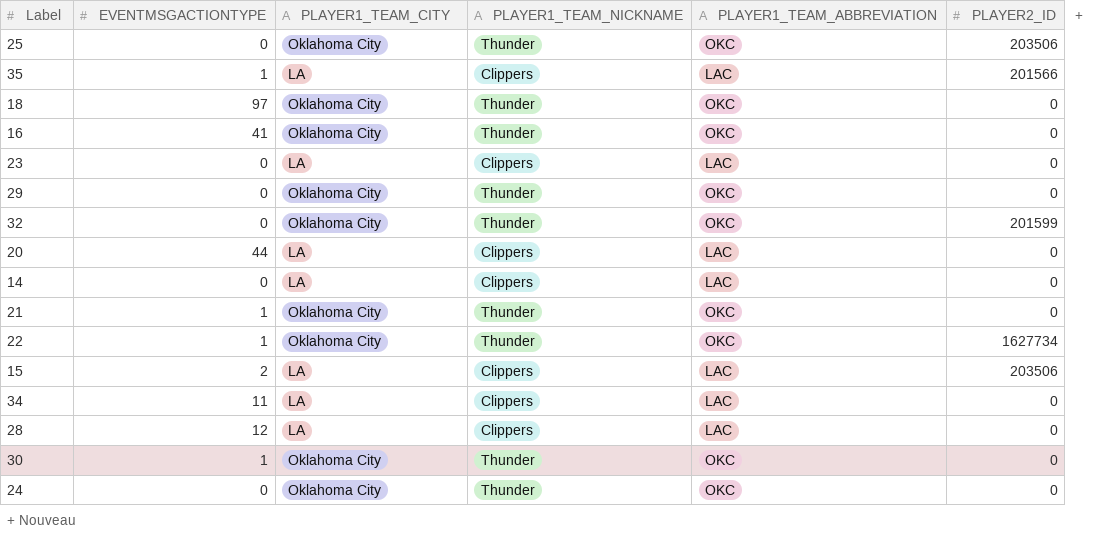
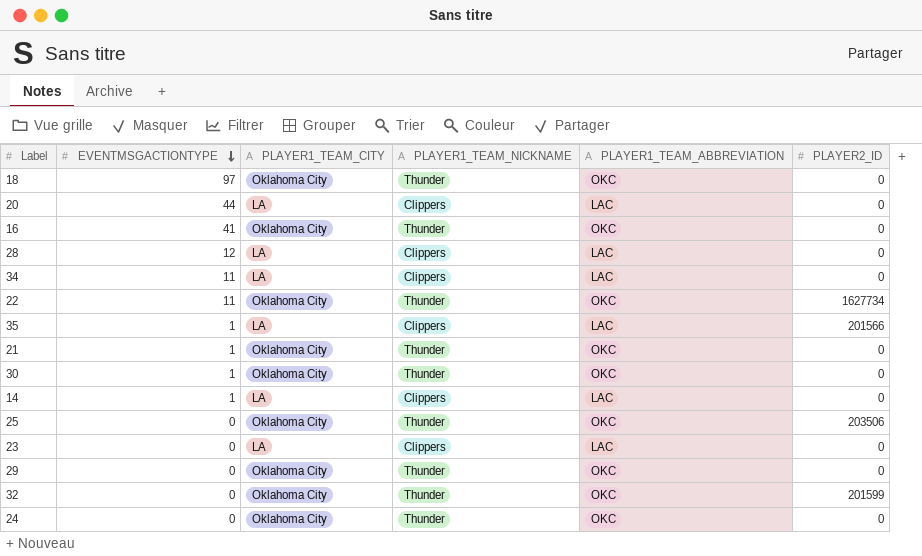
row order: none -> EVENTMSGACTIONTYPE descending
row 15: 2 | LA | Clippers | LAC | 203506 -> none
22 | EVENTMSGACTIONTYPE: 1 -> 11
14 | EVENTMSGACTIONTYPE: 0 -> 1

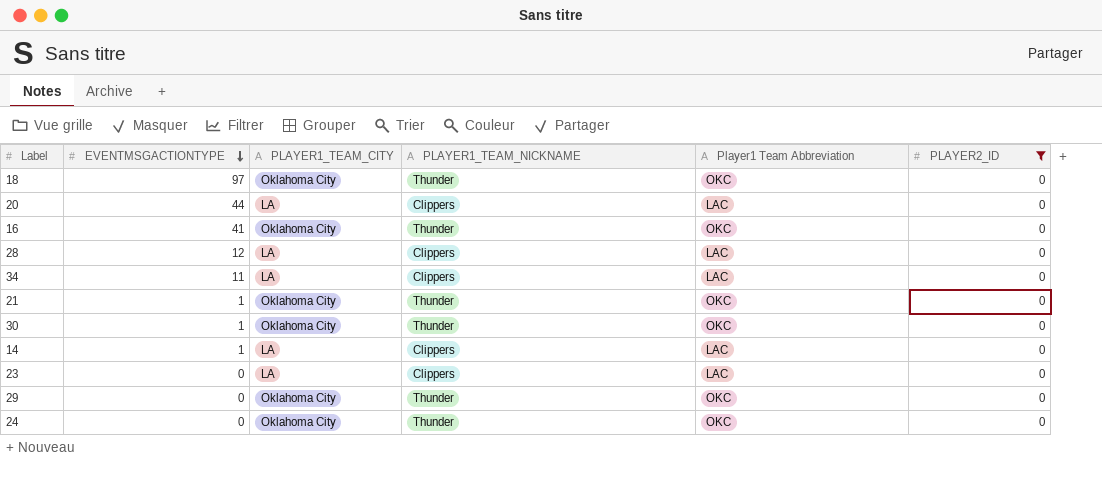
filter: none -> PLAYER2_ID = 0
column name: PLAYER1_TEAM_ABBREVIATION -> Player1 Team Abbreviation

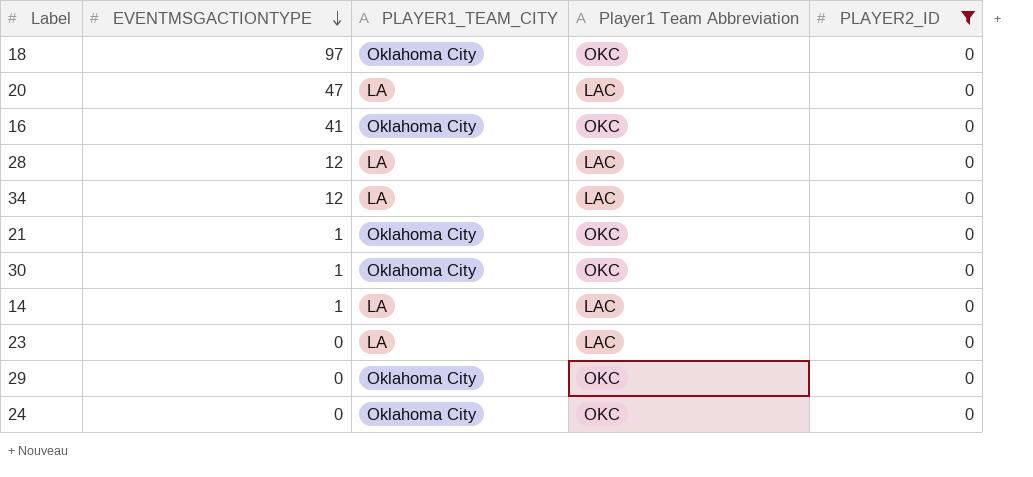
column PLAYER1_TEAM_NICKNAME | position: 4 -> none
20 | EVENTMSGACTIONTYPE: 44 -> 47
34 | EVENTMSGACTIONTYPE: 11 -> 12

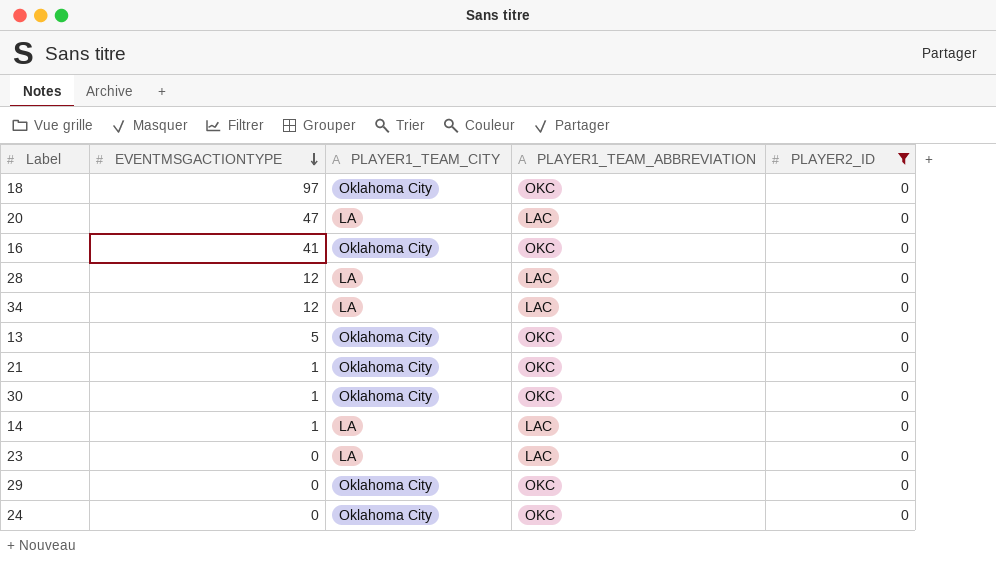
column name: Player1 Team Abbreviation -> PLAYER1_TEAM_ABBREVIATION
row 13: none -> 5 | Oklahoma City | OKC | 0

